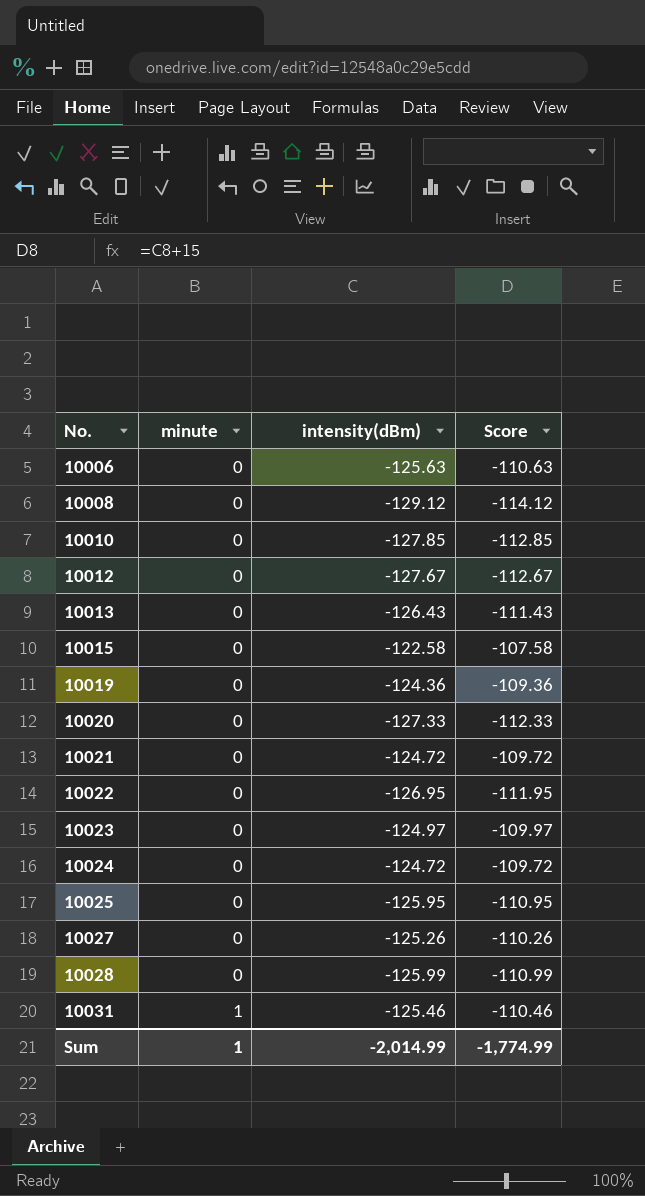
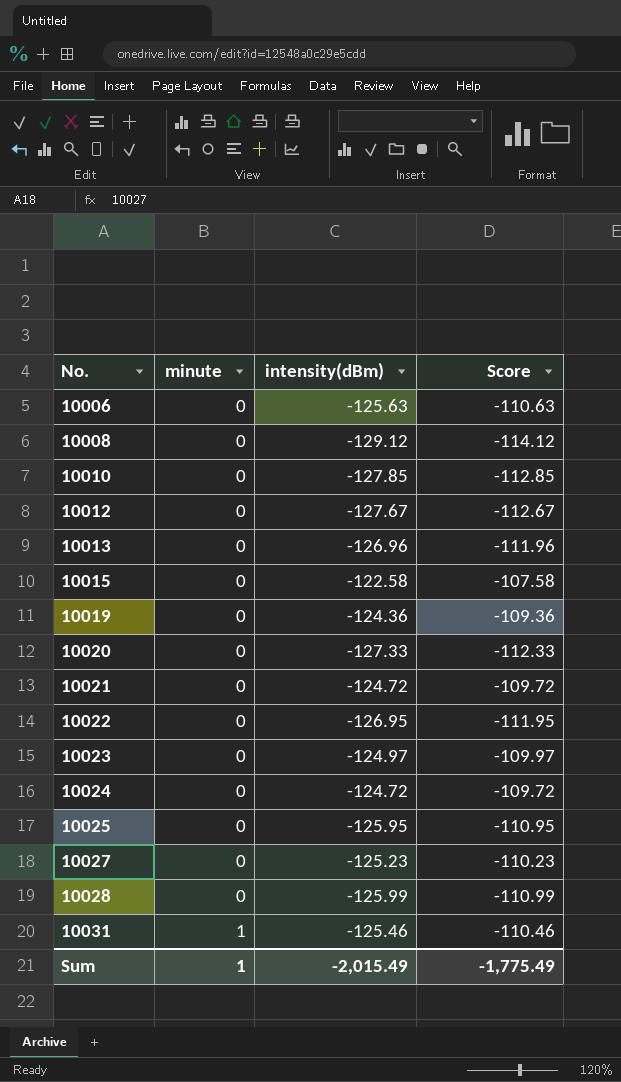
10013 | intensity(dBm): -126.43 -> -126.96
10013 | Score: -111.43 -> -111.96
10027 | intensity(dBm): -125.26 -> -125.23
10027 | Score: -110.26 -> -110.23
Sum | intensity(dBm): -2,014.99 -> -2,015.49
Sum | Score: -1,774.99 -> -1,775.49

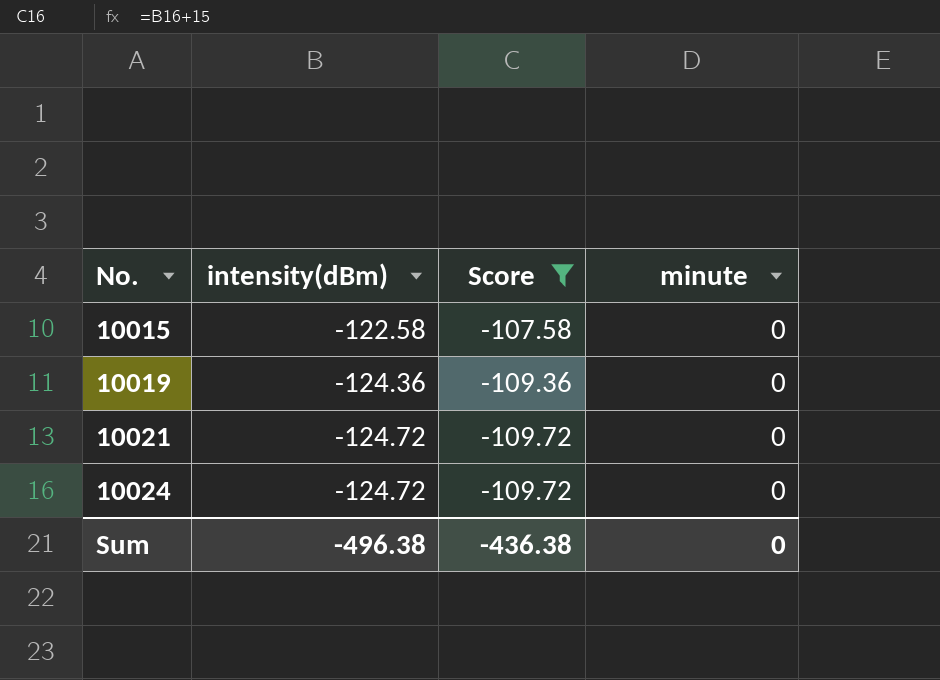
filter: none -> Score >= -109.72
column minute | position: 2 -> 4
Sum | intensity(dBm): -2,015.49 -> -496.38
Sum | Score: -1,775.49 -> -436.38
Sum | minute: 1 -> 0

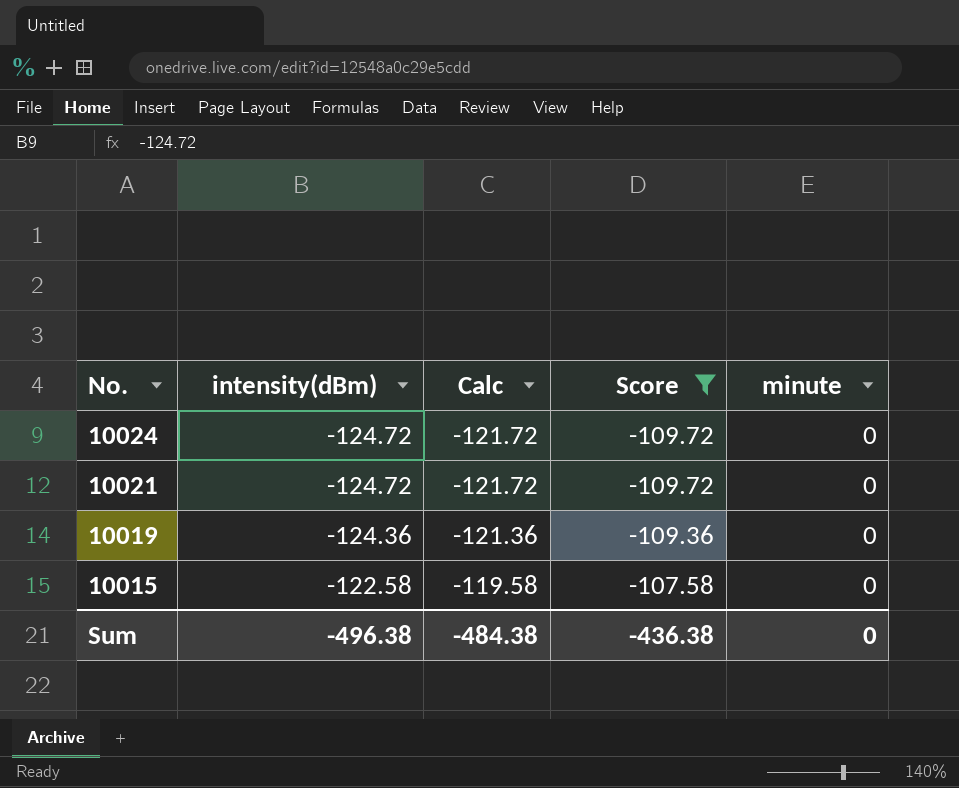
row order: No. ascending -> No. descending
column Calc | formula: none -> [intensity(dBm)] + 3

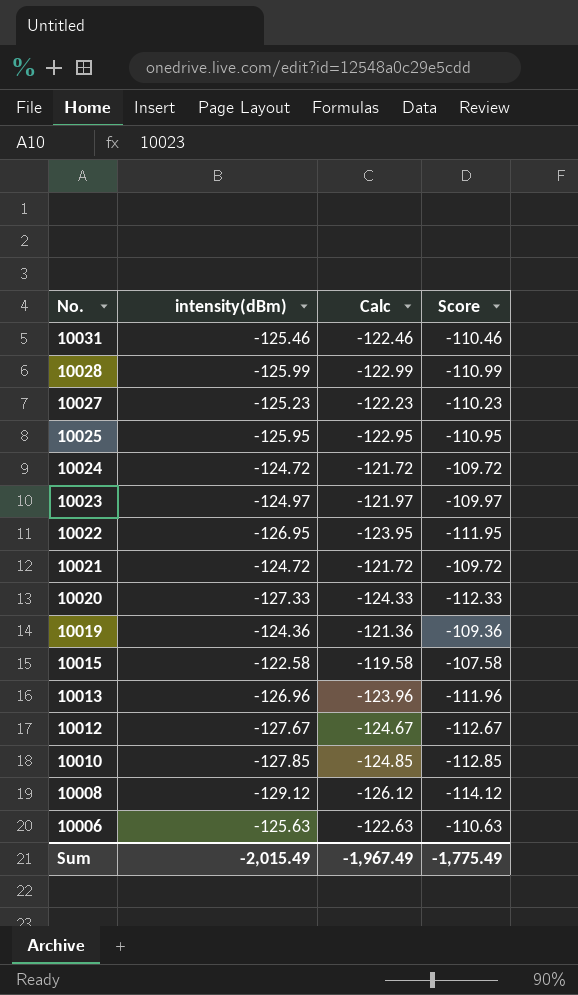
filter: Score >= -109.72 -> none
column minute | position: 5 -> none
Sum | intensity(dBm): -496.38 -> -2,015.49
Sum | Calc: -484.38 -> -1,967.49
Sum | Score: -436.38 -> -1,775.49

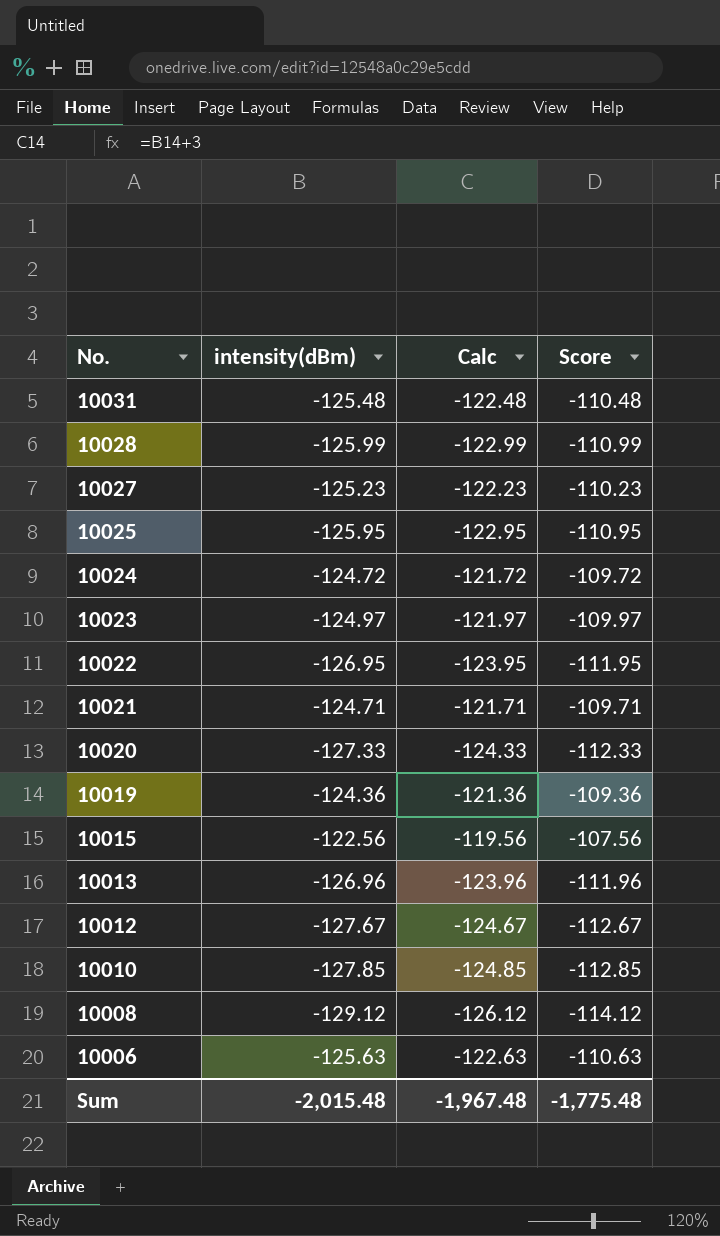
10031 | intensity(dBm): -125.46 -> -125.48
10031 | Calc: -122.46 -> -122.48
10031 | Score: -110.46 -> -110.48
10021 | intensity(dBm): -124.72 -> -124.71
10021 | Calc: -121.72 -> -121.71
10021 | Score: -109.72 -> -109.71
10015 | intensity(dBm): -122.58 -> -122.56
10015 | Calc: -119.58 -> -119.56
10015 | Score: -107.58 -> -107.56
Sum | intensity(dBm): -2,015.49 -> -2,015.48
Sum | Calc: -1,967.49 -> -1,967.48
Sum | Score: -1,775.49 -> -1,775.48

